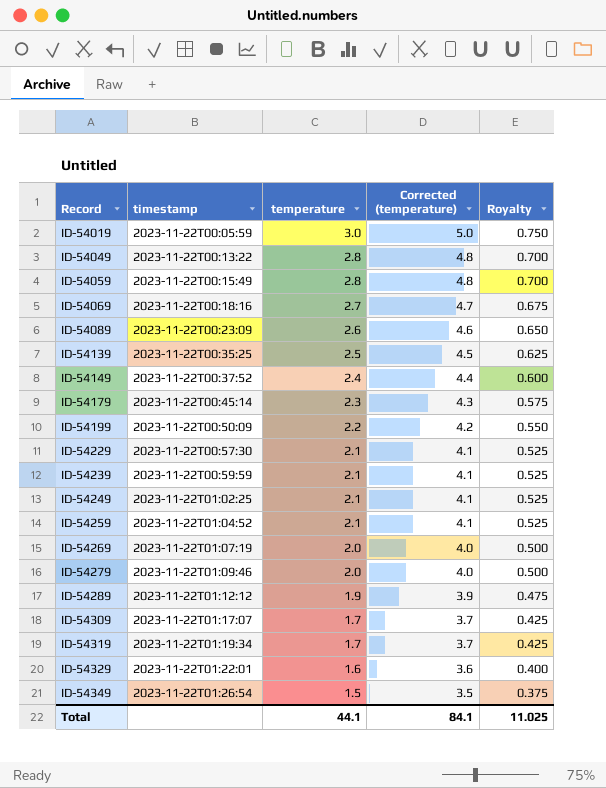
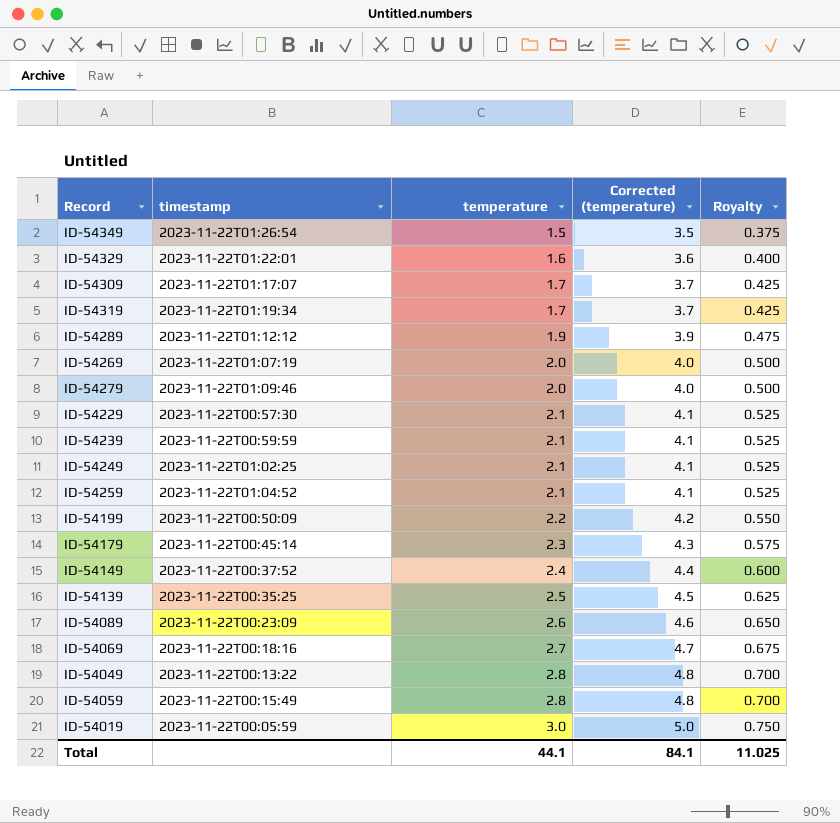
row order: Record ascending -> temperature ascending

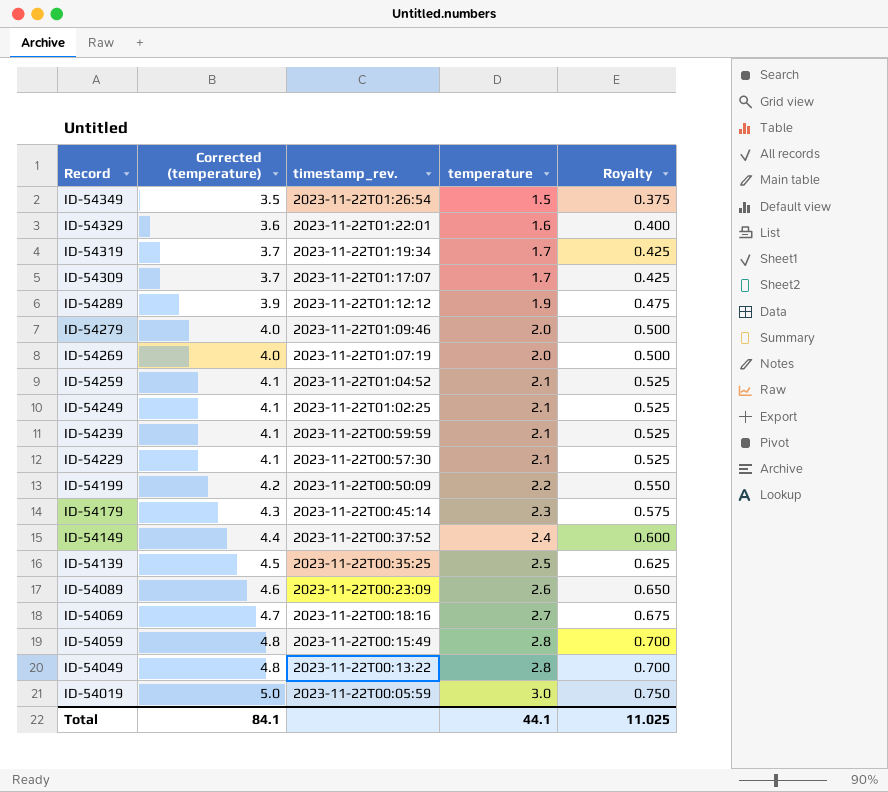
row order: temperature ascending -> Record descending
column Corrected (temperature) | position: 4 -> 2
column name: timestamp -> timestamp_rev.

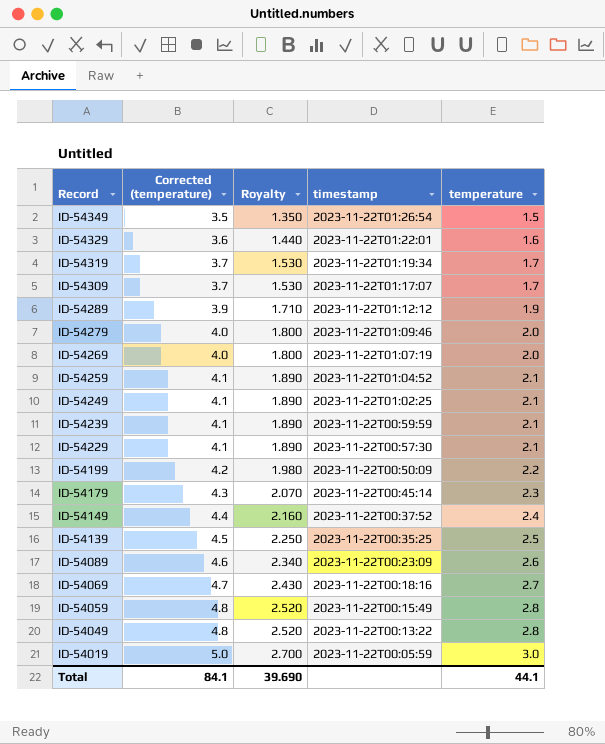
column Royalty | formula: [temperature] * 0.25 -> [temperature] * 0.9
column Royalty | position: 5 -> 3
column name: timestamp_rev. -> timestamp
Total | Royalty: 11.025 -> 39.690

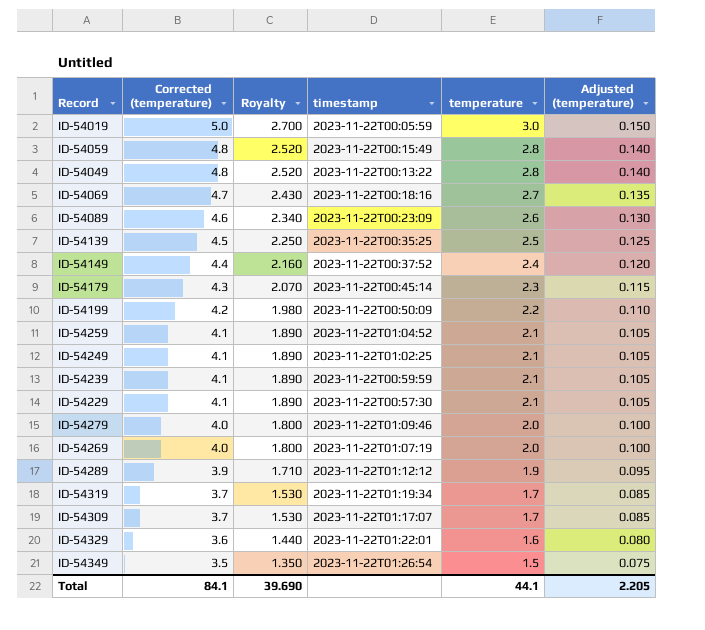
row order: Record descending -> Corrected (temperature) descending
column Adjusted (temperature) | formula: none -> [temperature] * 0.05

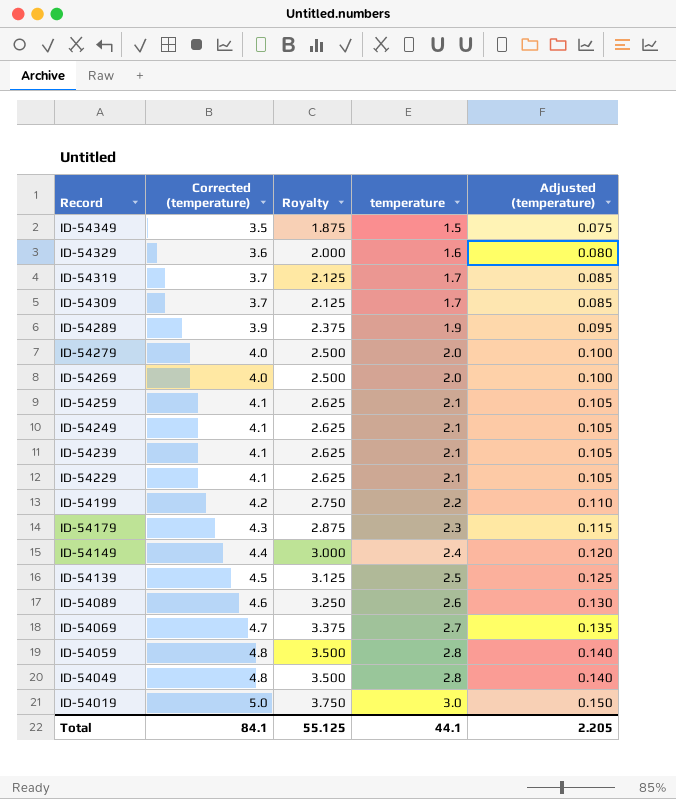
row order: Corrected (temperature) descending -> Record descending
column timestamp | position: 4 -> none
column Royalty | formula: [temperature] * 0.9 -> [temperature] * 1.25
Total | Royalty: 39.690 -> 55.125

